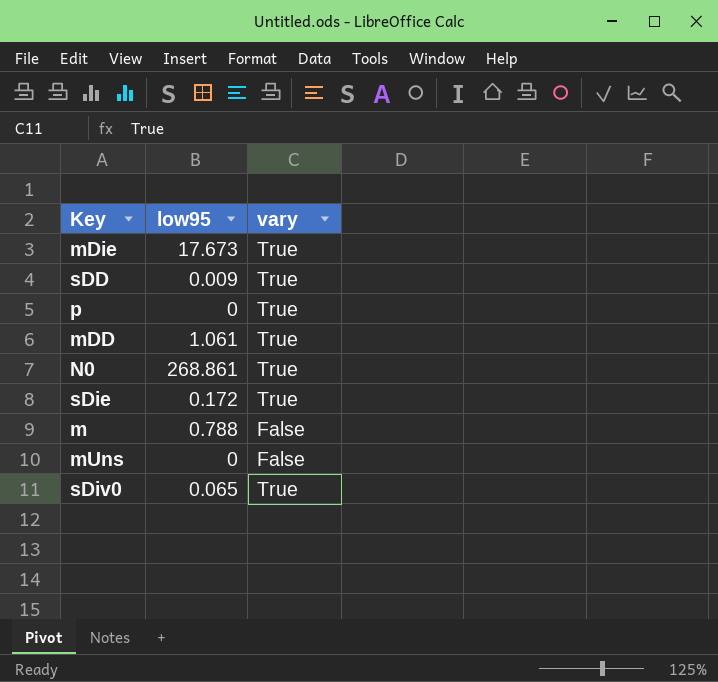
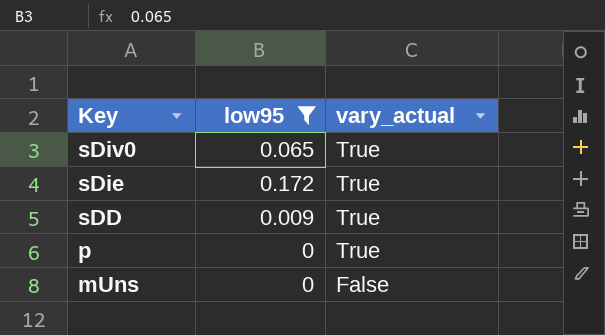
filter: none -> low95 <= 0.172
row order: none -> Key descending
column name: vary -> vary_actual

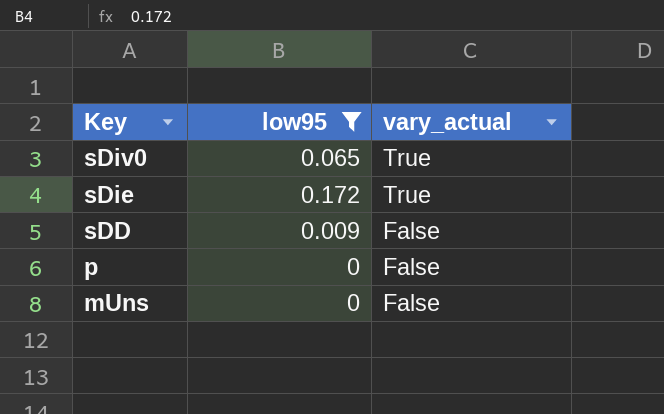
sDD | vary_actual: True -> False
p | vary_actual: True -> False

